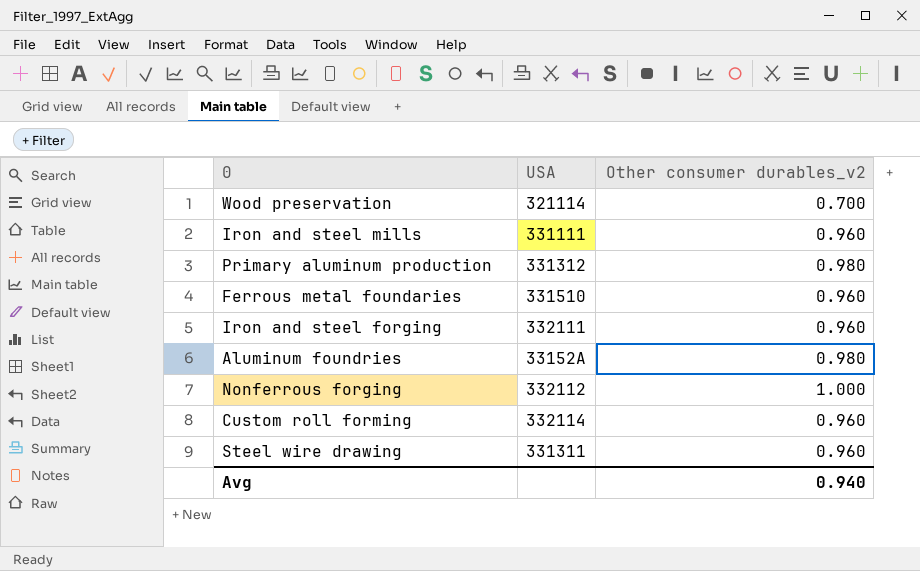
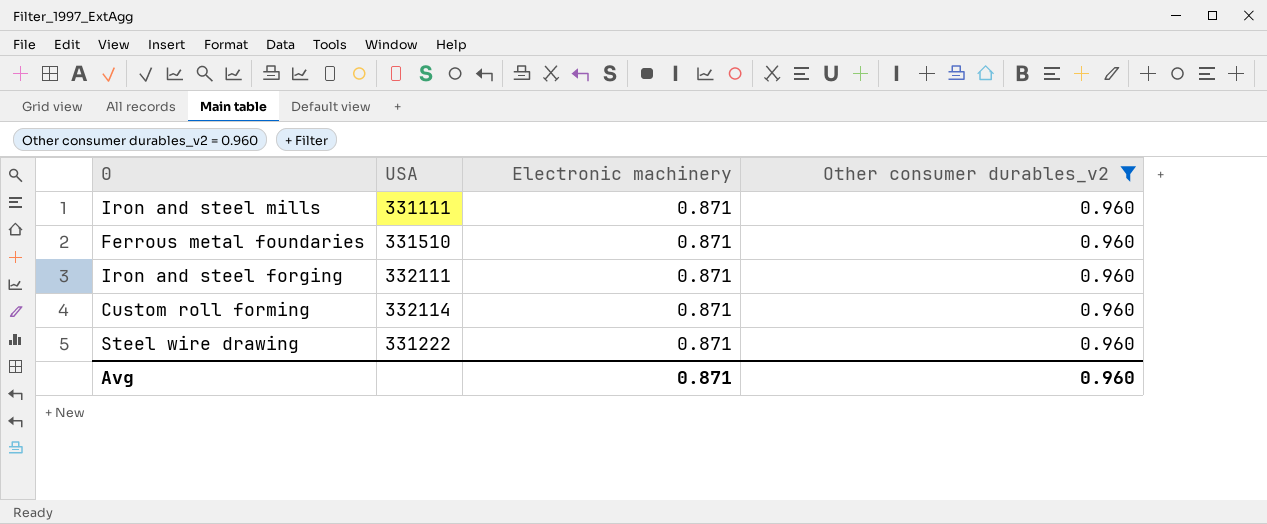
filter: none -> Other consumer durables_v2 = 0.960
column Electronic machinery | position: none -> 3
Steel wire drawing | USA: 331311 -> 331222
Avg | Other consumer durables_v2: 0.940 -> 0.960

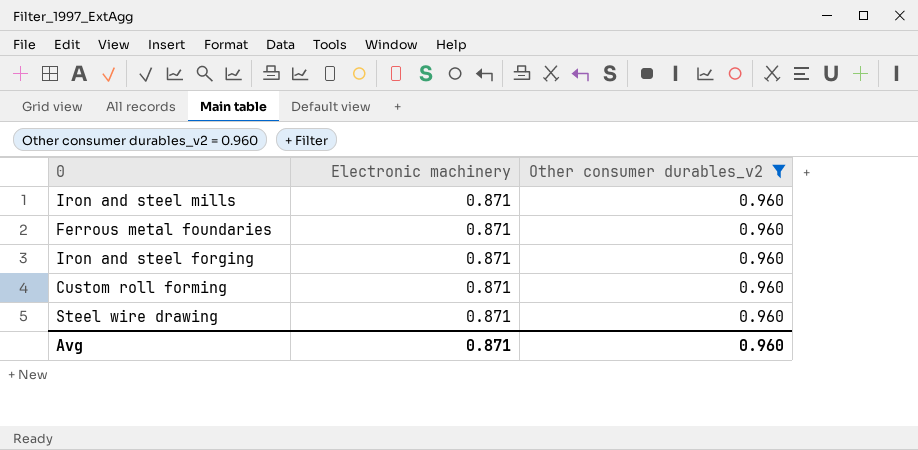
column USA | position: 2 -> none

